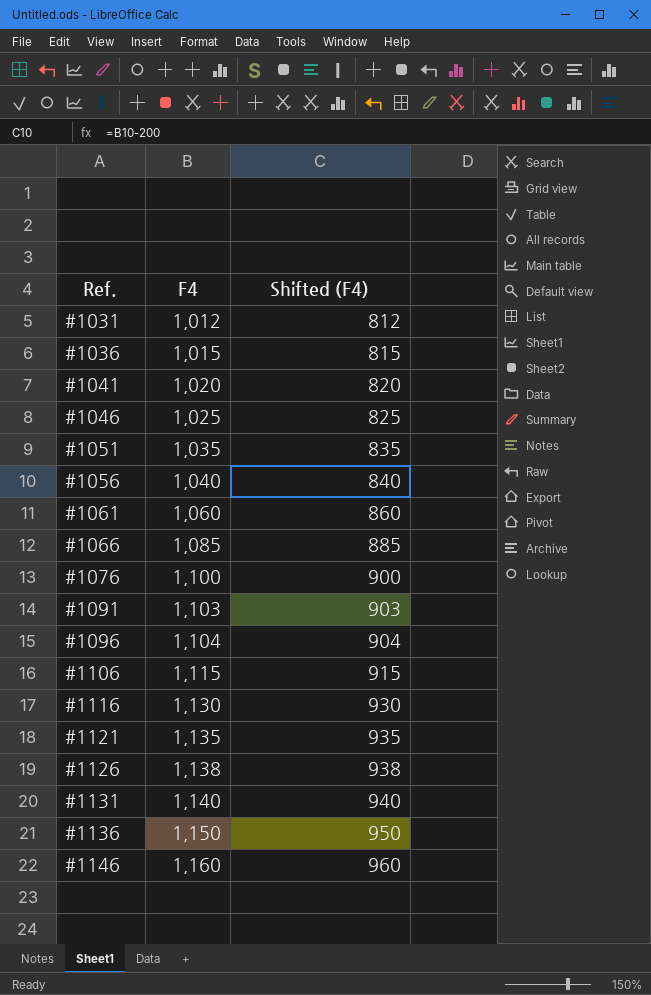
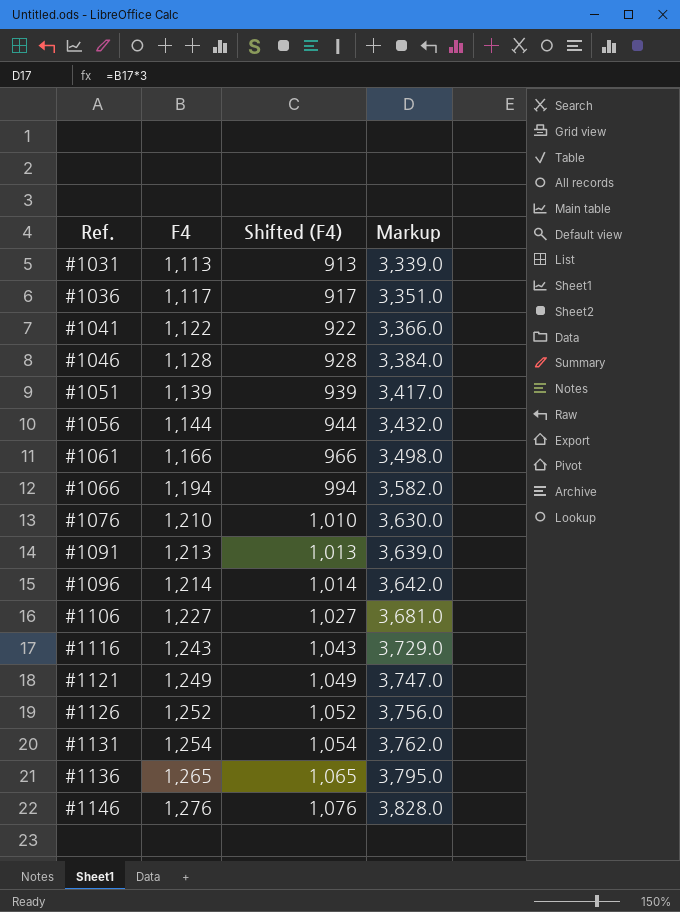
column Markup | formula: none -> [F4] * 3
#1031 | F4: 1,012 -> 1,113
#1031 | Shifted (F4): 812 -> 913
#1036 | F4: 1,015 -> 1,117
#1036 | Shifted (F4): 815 -> 917
#1041 | F4: 1,020 -> 1,122
#1041 | Shifted (F4): 820 -> 922
#1046 | F4: 1,025 -> 1,128
#1046 | Shifted (F4): 825 -> 928
#1051 | F4: 1,035 -> 1,139
#1051 | Shifted (F4): 835 -> 939
#1056 | F4: 1,040 -> 1,144
#1056 | Shifted (F4): 840 -> 944
#1061 | F4: 1,060 -> 1,166
#1061 | Shifted (F4): 860 -> 966
#1066 | F4: 1,085 -> 1,194
#1066 | Shifted (F4): 885 -> 994
#1076 | F4: 1,100 -> 1,210
#1076 | Shifted (F4): 900 -> 1,010
#1091 | F4: 1,103 -> 1,213
#1091 | Shifted (F4): 903 -> 1,013
#1096 | F4: 1,104 -> 1,214
#1096 | Shifted (F4): 904 -> 1,014
#1106 | F4: 1,115 -> 1,227
#1106 | Shifted (F4): 915 -> 1,027
#1116 | F4: 1,130 -> 1,243
#1116 | Shifted (F4): 930 -> 1,043
#1121 | F4: 1,135 -> 1,249
#1121 | Shifted (F4): 935 -> 1,049
#1126 | F4: 1,138 -> 1,252
#1126 | Shifted (F4): 938 -> 1,052
#1131 | F4: 1,140 -> 1,254
#1131 | Shifted (F4): 940 -> 1,054
#1136 | F4: 1,150 -> 1,265
#1136 | Shifted (F4): 950 -> 1,065
#1146 | F4: 1,160 -> 1,276
#1146 | Shifted (F4): 960 -> 1,076

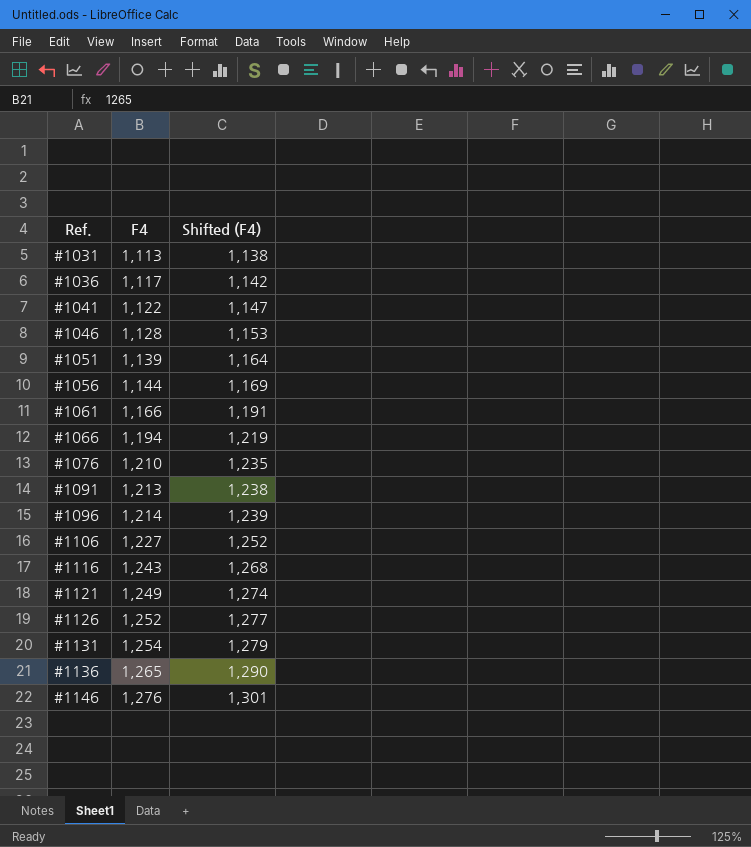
column Markup | formula: [F4] * 3 -> none
column Shifted (F4) | formula: [F4] - 200 -> [F4] + 25

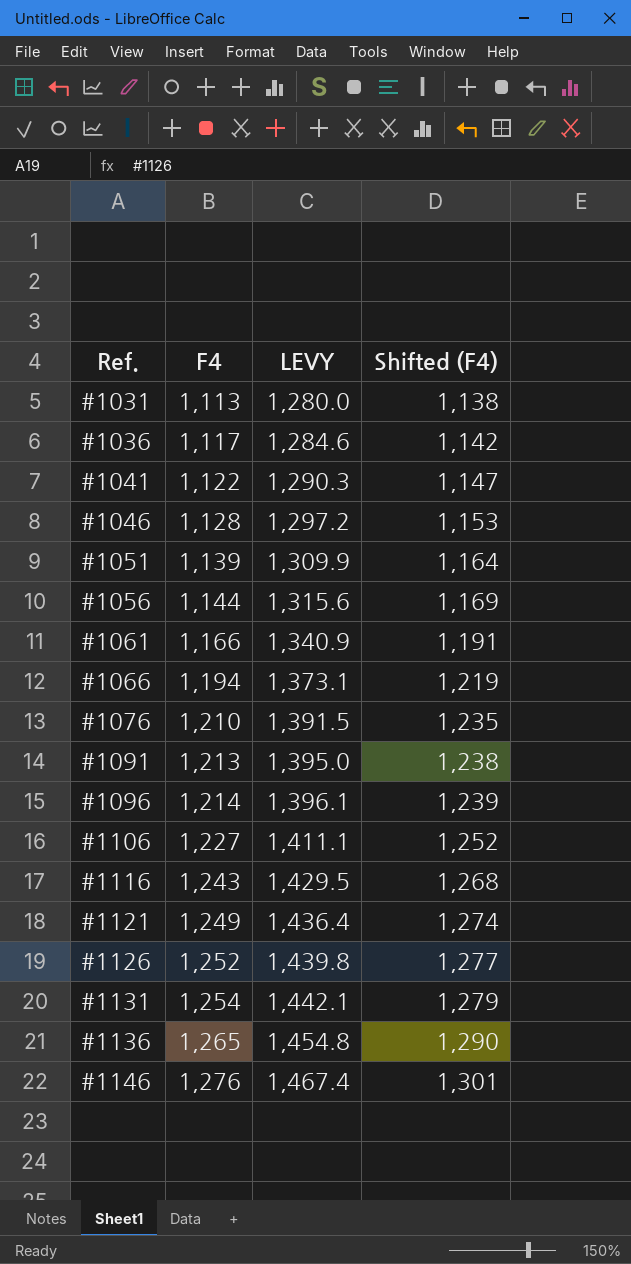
column LEVY | formula: none -> [F4] * 1.15

